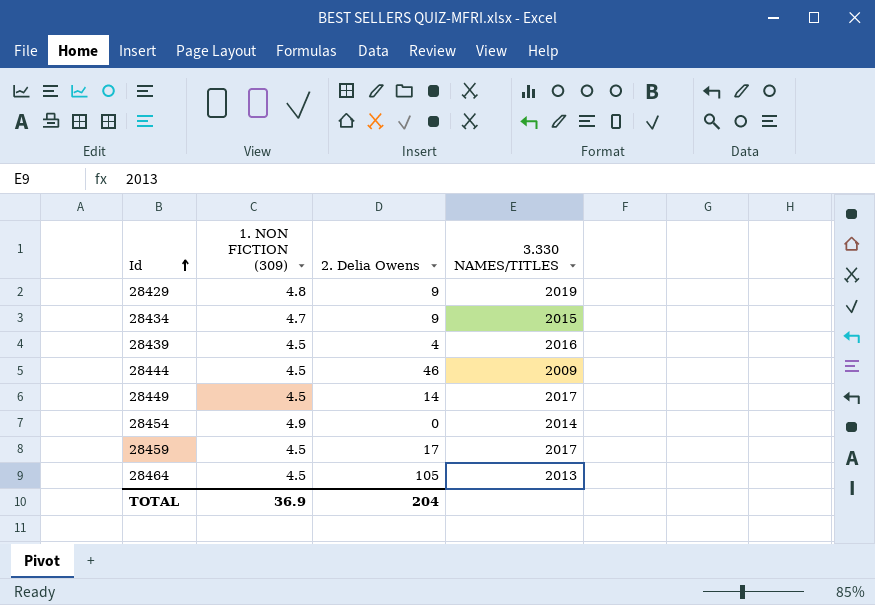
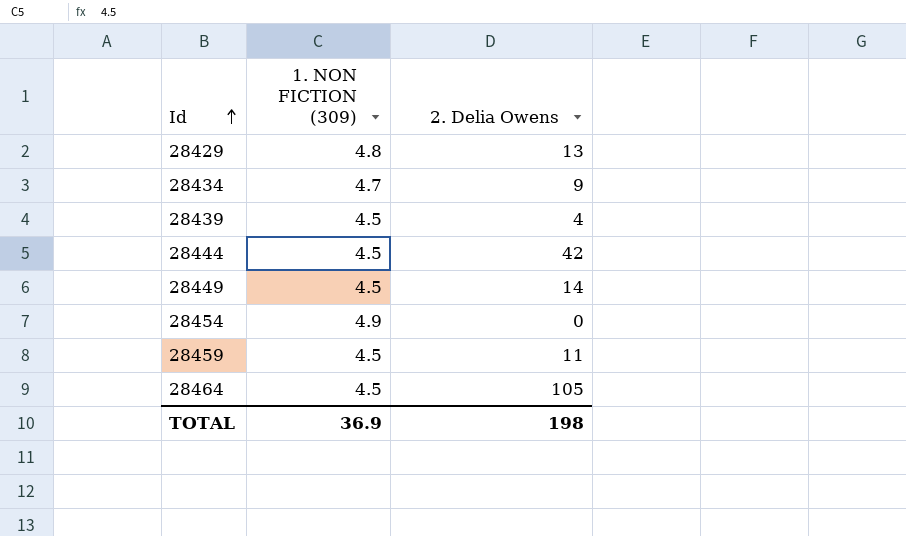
column 3.330 NAMES/TITLES | position: 4 -> none
28429 | 2. Delia Owens: 9 -> 13
28444 | 2. Delia Owens: 46 -> 42
28459 | 2. Delia Owens: 17 -> 11
TOTAL | 2. Delia Owens: 204 -> 198

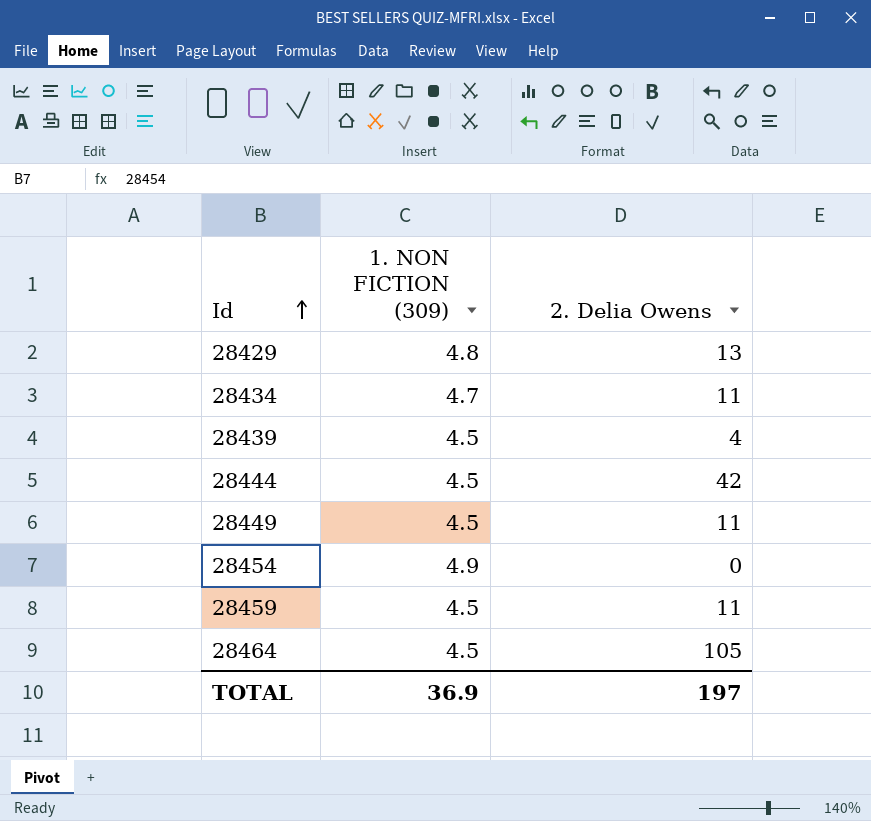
28434 | 2. Delia Owens: 9 -> 11
28449 | 2. Delia Owens: 14 -> 11
TOTAL | 2. Delia Owens: 198 -> 197

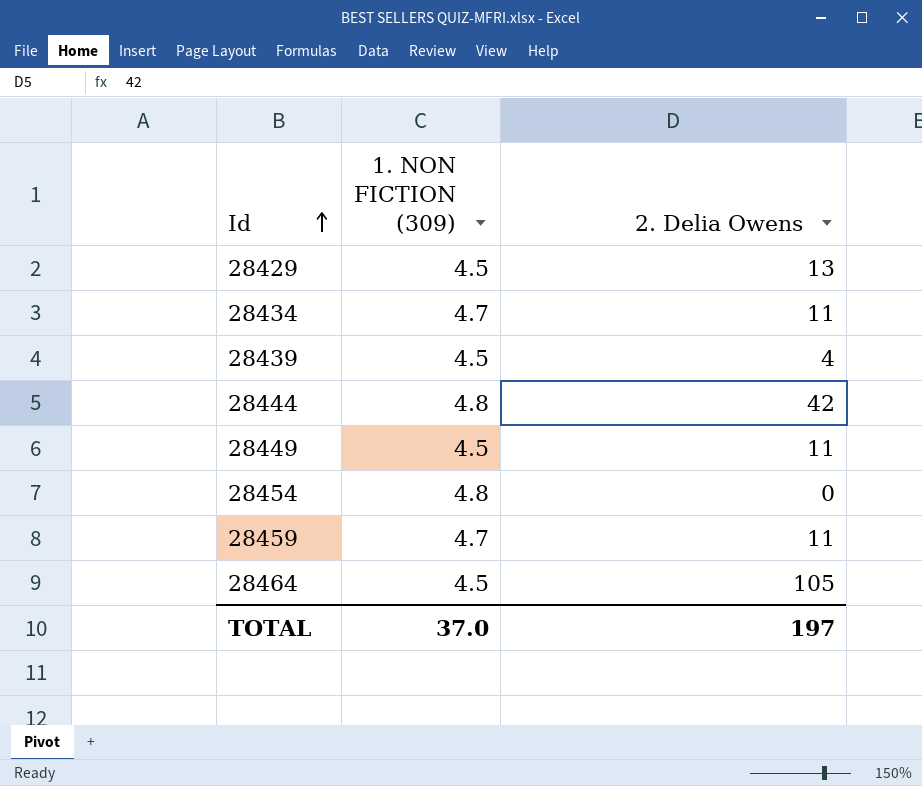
28429 | 1. NON FICTION (309): 4.8 -> 4.5
28444 | 1. NON FICTION (309): 4.5 -> 4.8
28454 | 1. NON FICTION (309): 4.9 -> 4.8
28459 | 1. NON FICTION (309): 4.5 -> 4.7
TOTAL | 1. NON FICTION (309): 36.9 -> 37.0

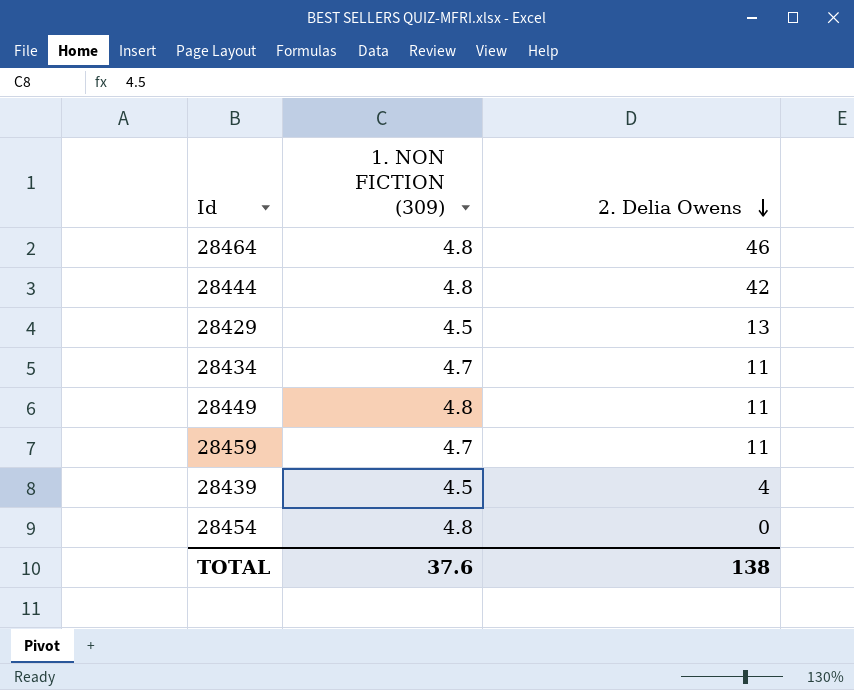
row order: Id ascending -> 2. Delia Owens descending
28464 | 1. NON FICTION (309): 4.5 -> 4.8
28464 | 2. Delia Owens: 105 -> 46
28449 | 1. NON FICTION (309): 4.5 -> 4.8
TOTAL | 1. NON FICTION (309): 37.0 -> 37.6
TOTAL | 2. Delia Owens: 197 -> 138

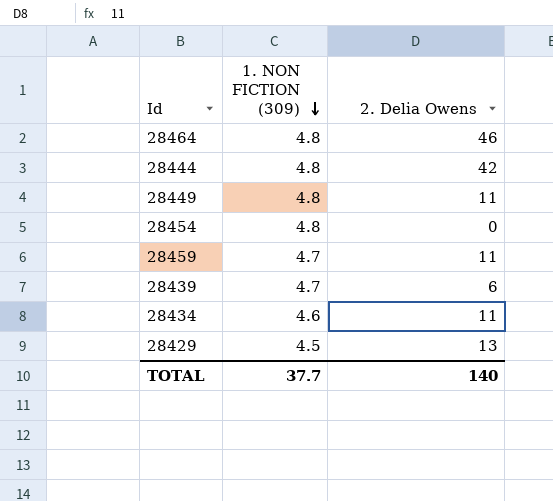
row order: 2. Delia Owens descending -> 1. NON FICTION (309) descending
28439 | 1. NON FICTION (309): 4.5 -> 4.7
28439 | 2. Delia Owens: 4 -> 6
28434 | 1. NON FICTION (309): 4.7 -> 4.6
TOTAL | 1. NON FICTION (309): 37.6 -> 37.7
TOTAL | 2. Delia Owens: 138 -> 140

